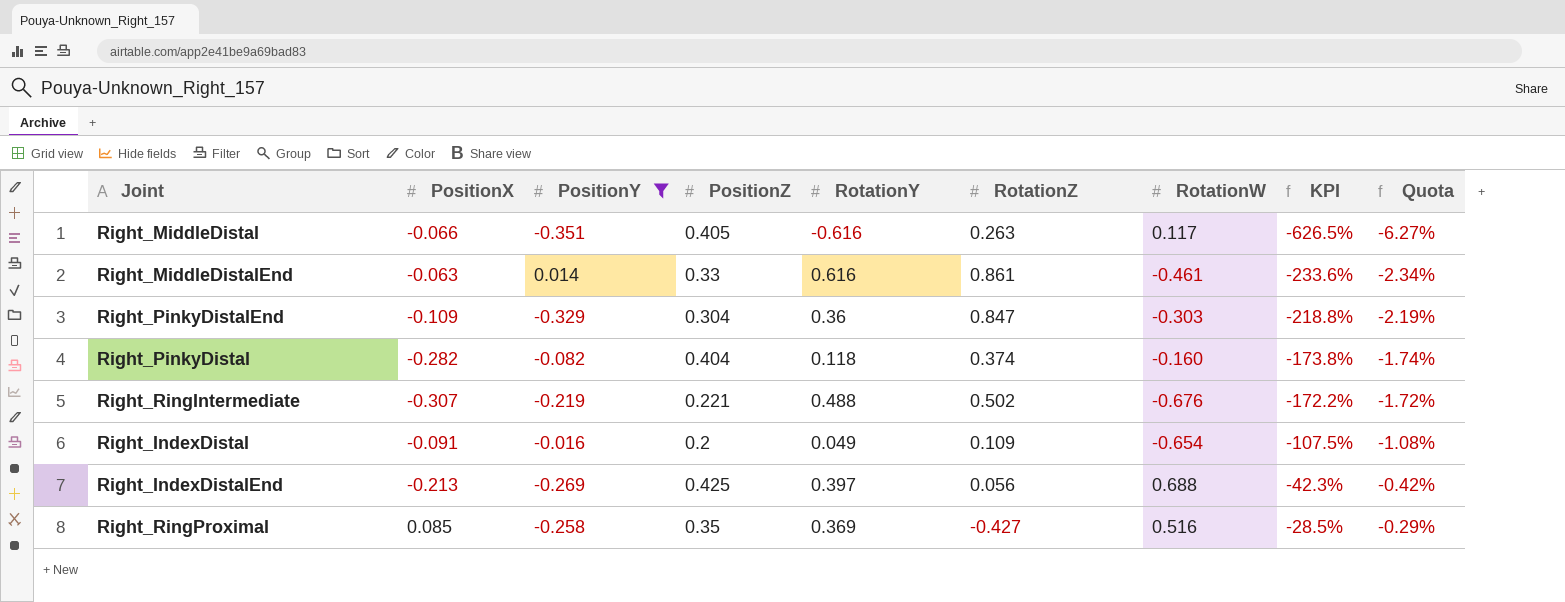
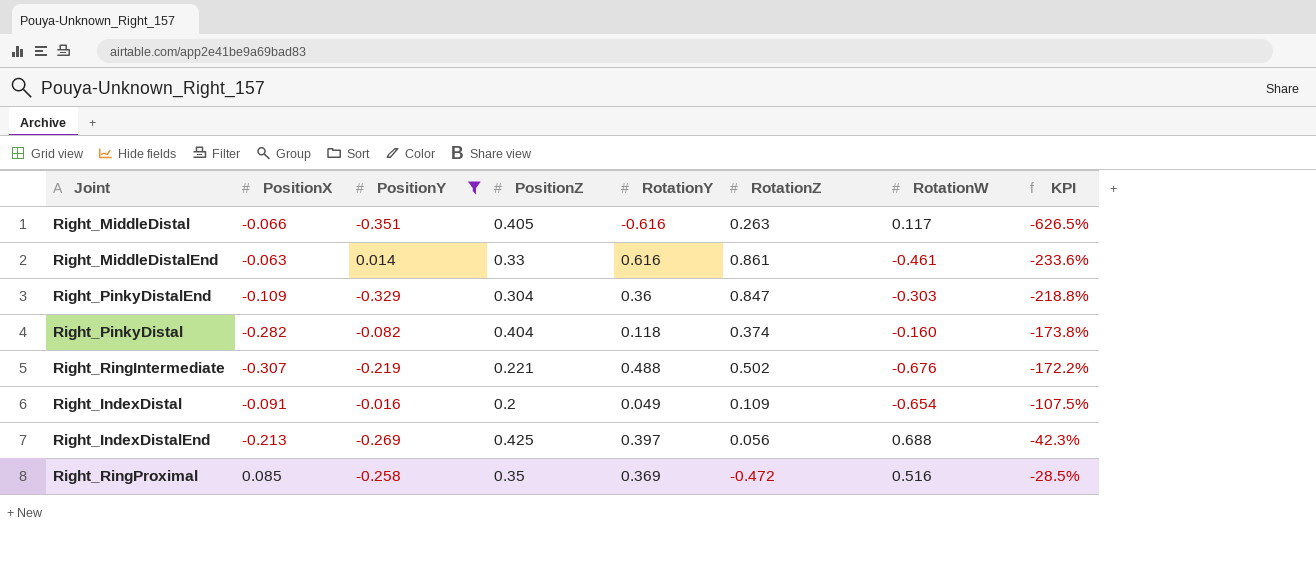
column Quota | formula: [KPI] * 0.01 -> none
Right_RingProximal | RotationZ: -0.427 -> -0.472

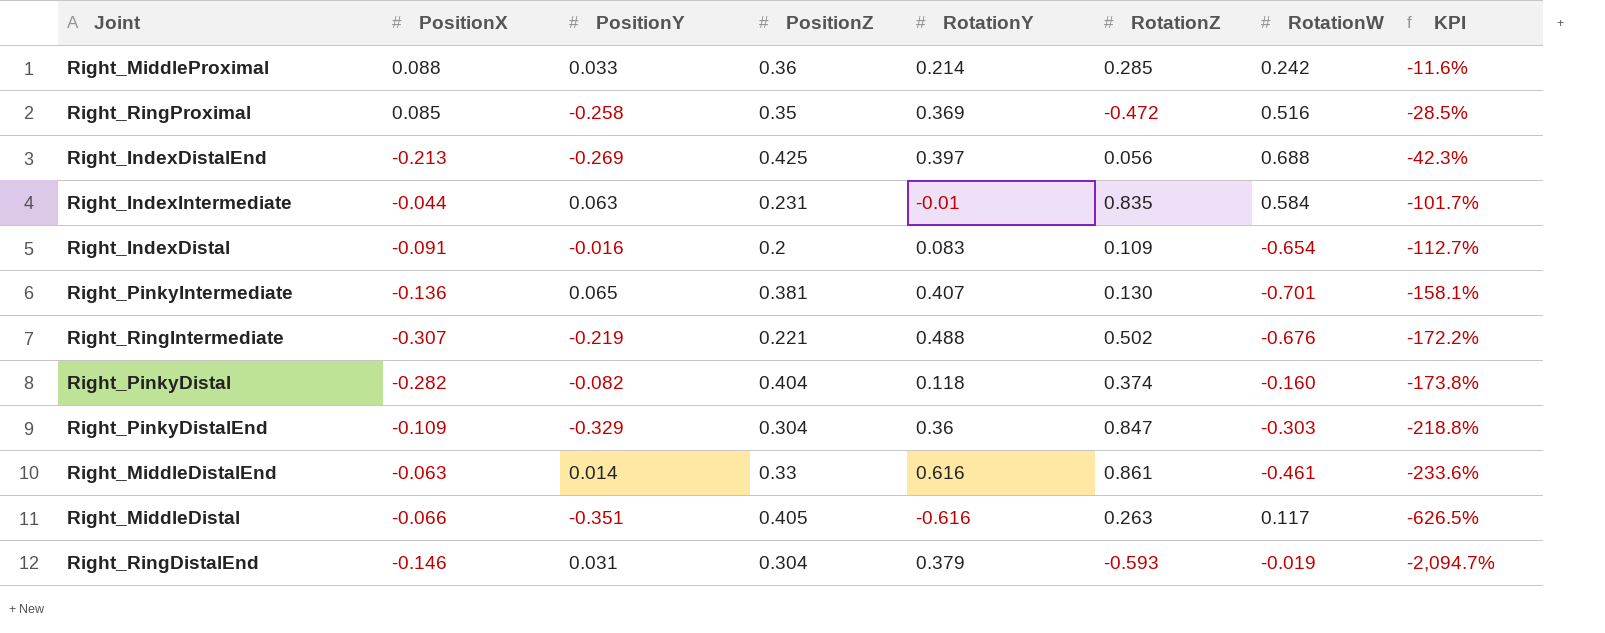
filter: PositionY <= 0.014 -> none
row order: KPI ascending -> KPI descending
Right_IndexDistal | RotationY: 0.049 -> 0.083
Right_IndexDistal | KPI: -107.5% -> -112.7%

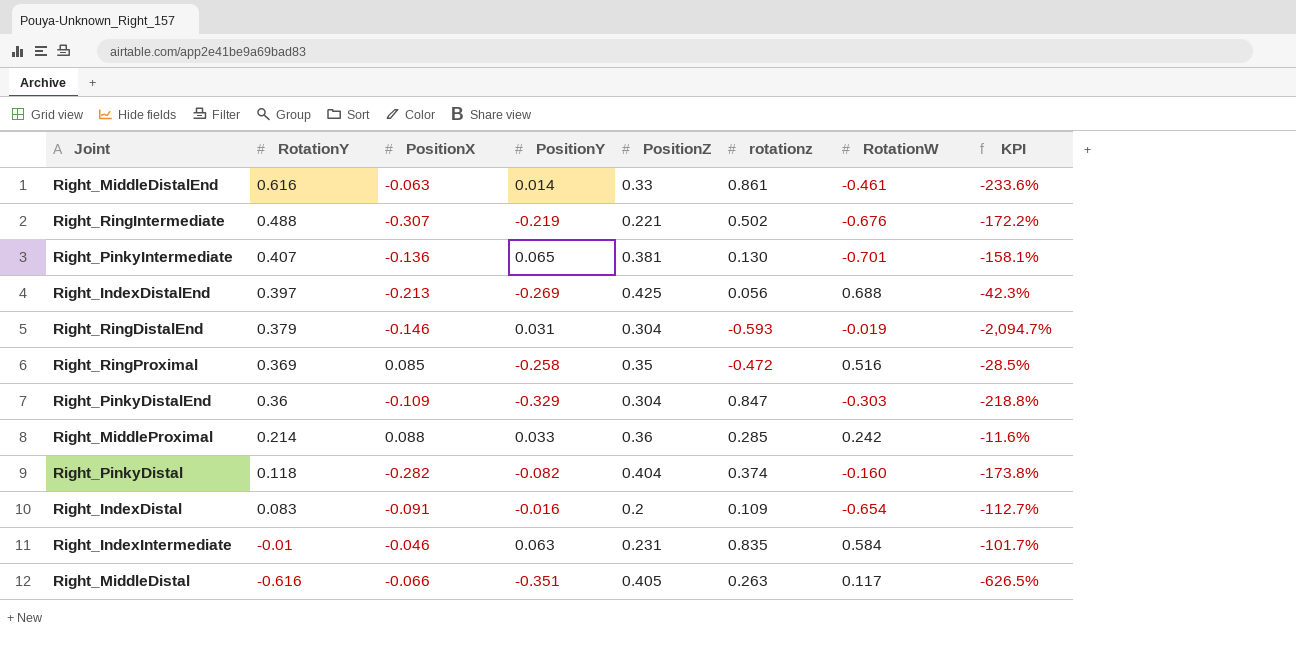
row order: KPI descending -> RotationY descending
column RotationY | position: 5 -> 2
column name: RotationZ -> rotationz
Right_IndexIntermediate | PositionX: -0.044 -> -0.046

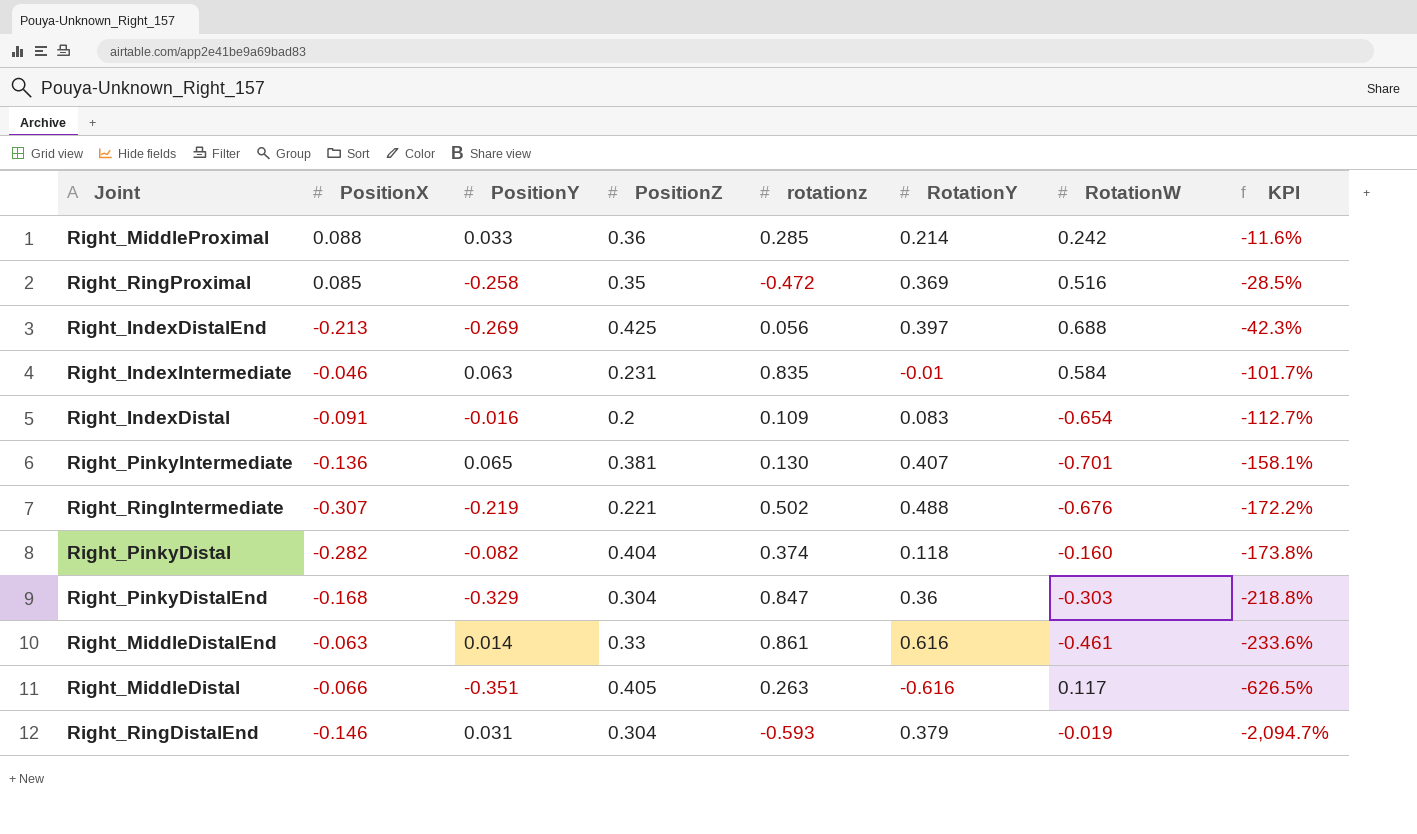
row order: RotationY descending -> KPI descending
column RotationY | position: 2 -> 6
Right_PinkyDistalEnd | PositionX: -0.109 -> -0.168

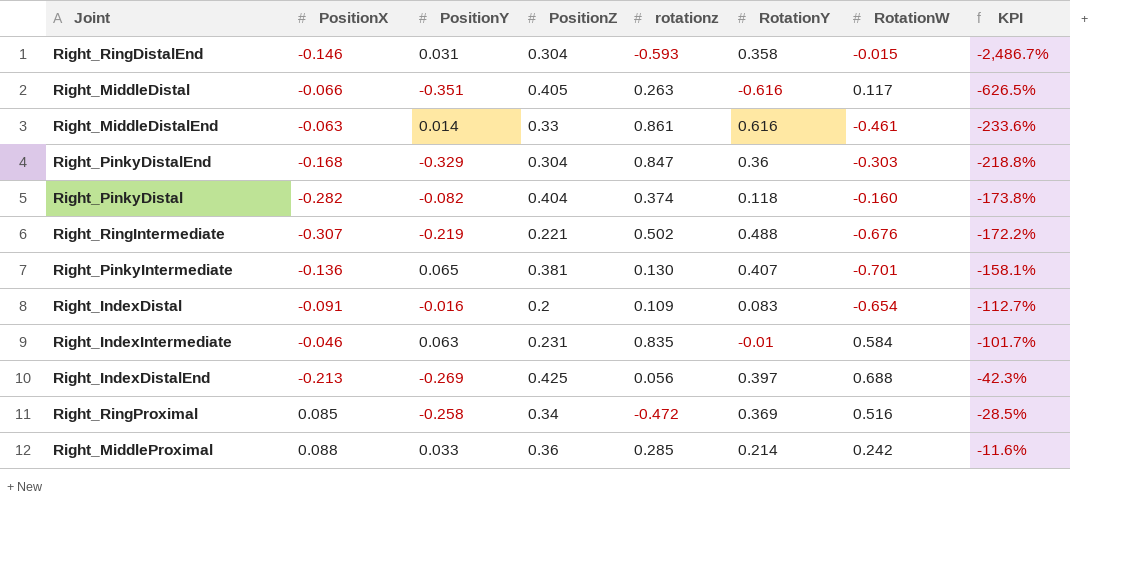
row order: KPI descending -> KPI ascending
Right_RingDistalEnd | RotationY: 0.379 -> 0.358
Right_RingDistalEnd | RotationW: -0.019 -> -0.015
Right_RingDistalEnd | KPI: -2,094.7% -> -2,486.7%
Right_RingProximal | PositionZ: 0.35 -> 0.34

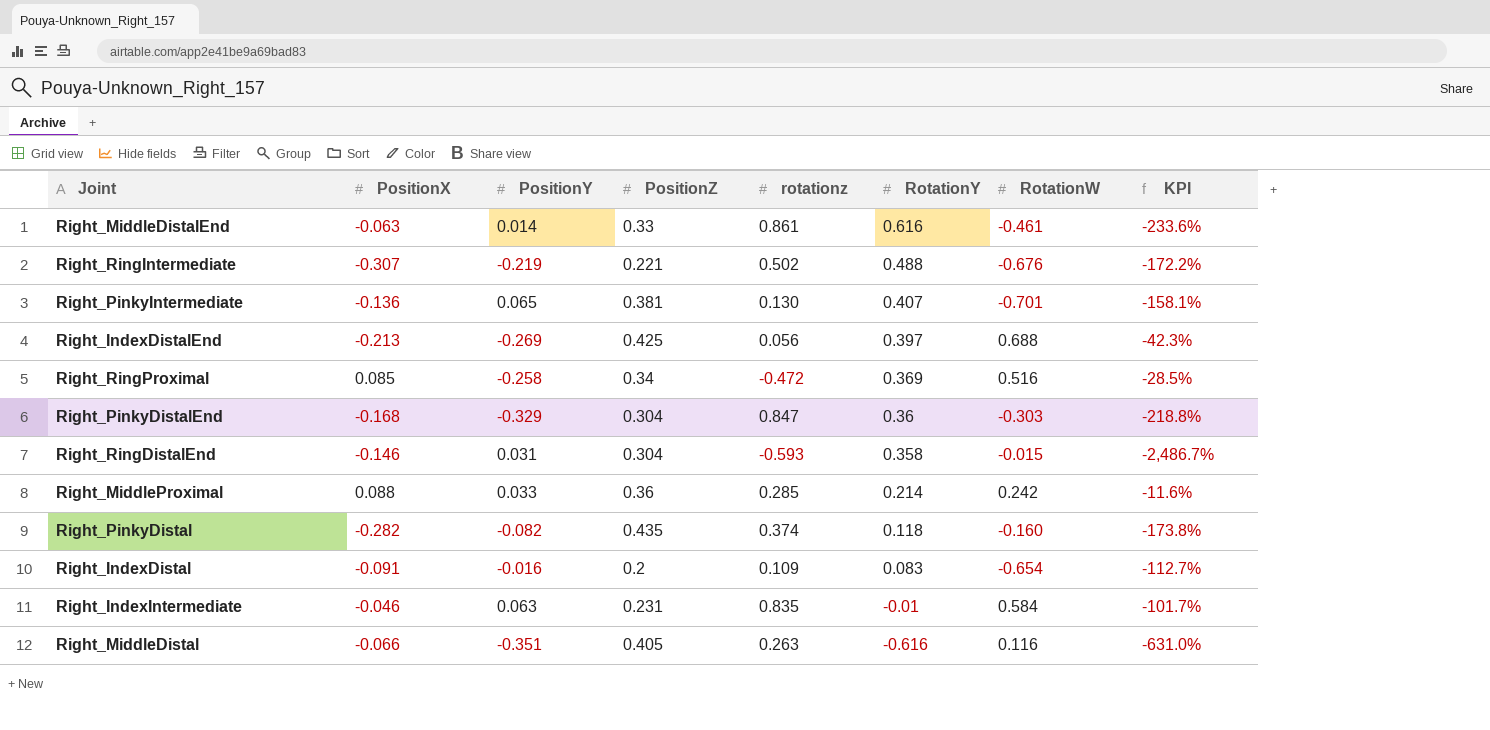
row order: KPI ascending -> RotationY descending
Right_PinkyDistal | PositionZ: 0.404 -> 0.435
Right_MiddleDistal | RotationW: 0.117 -> 0.116
Right_MiddleDistal | KPI: -626.5% -> -631.0%

